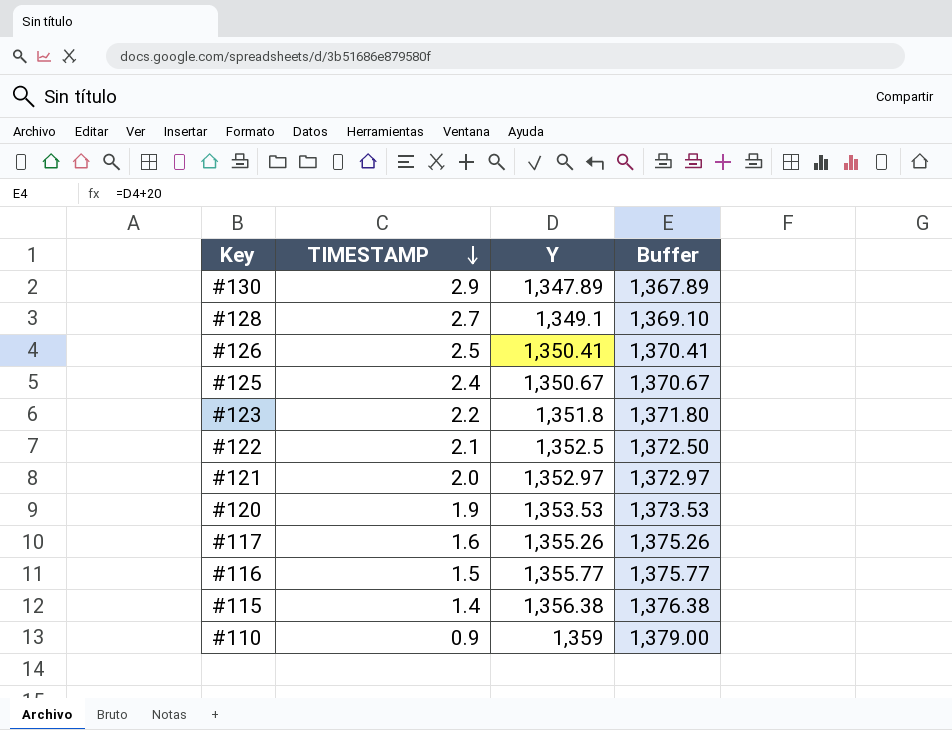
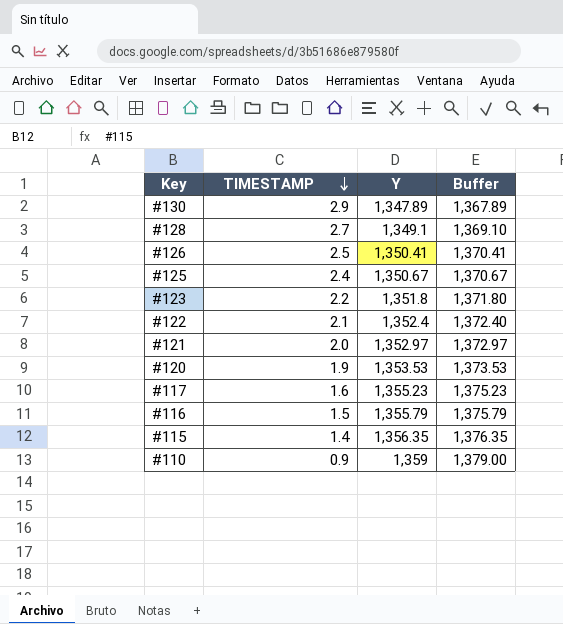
#122 | Y: 1,352.5 -> 1,352.4
#122 | Buffer: 1,372.50 -> 1,372.40
#117 | Y: 1,355.26 -> 1,355.23
#117 | Buffer: 1,375.26 -> 1,375.23
#116 | Y: 1,355.77 -> 1,355.79
#116 | Buffer: 1,375.77 -> 1,375.79
#115 | Y: 1,356.38 -> 1,356.35
#115 | Buffer: 1,376.38 -> 1,376.35

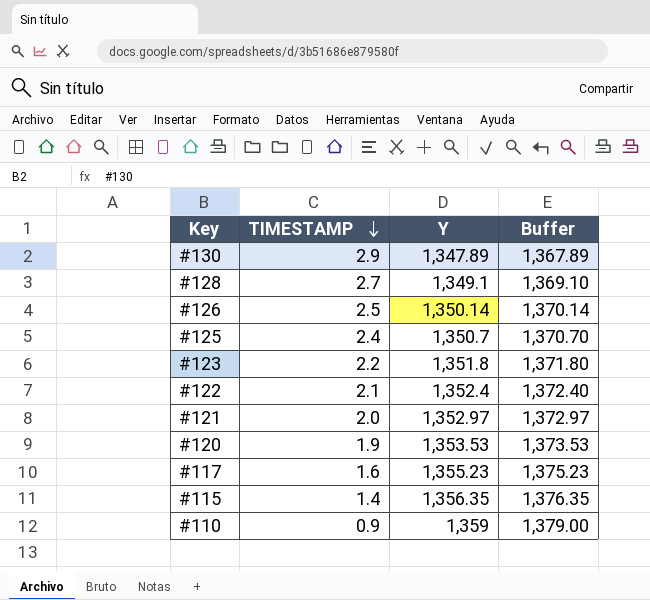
row #116: 1.5 | 1,355.79 | 1,375.79 -> none
#126 | Y: 1,350.41 -> 1,350.14
#126 | Buffer: 1,370.41 -> 1,370.14
#125 | Y: 1,350.67 -> 1,350.7
#125 | Buffer: 1,370.67 -> 1,370.70

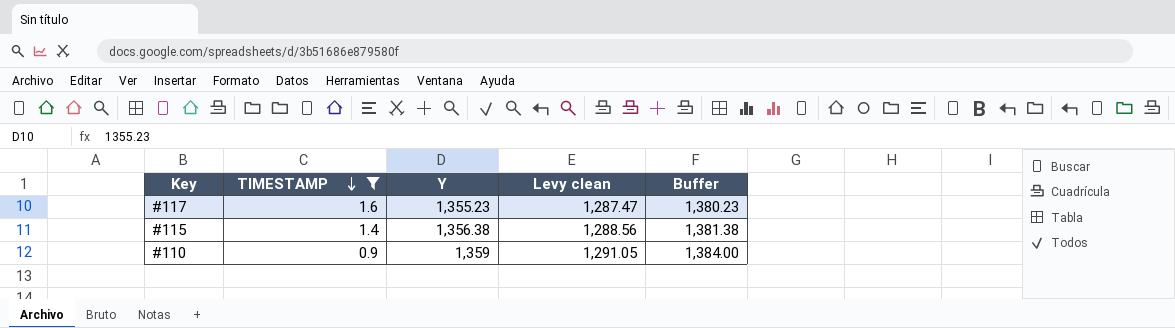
filter: none -> TIMESTAMP <= 1.6
column Levy clean | formula: none -> [Y] * 0.95
column Buffer | formula: [Y] + 20 -> [Y] + 25
#115 | Y: 1,356.35 -> 1,356.38

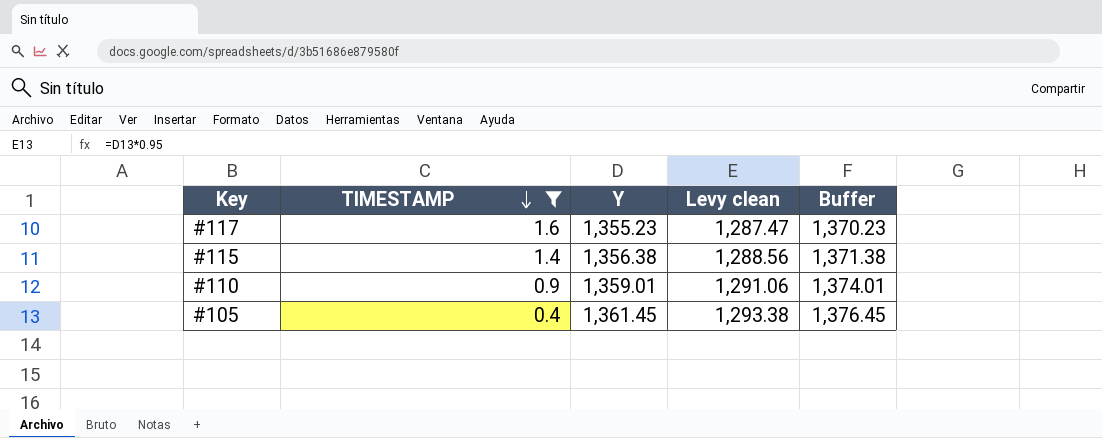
column Buffer | formula: [Y] + 25 -> [Y] + 15
#110 | Y: 1,359 -> 1,359.01
#110 | Levy clean: 1,291.05 -> 1,291.06
row #105: none -> 0.4 | 1,361.45 | 1,293.38 | 1,376.45

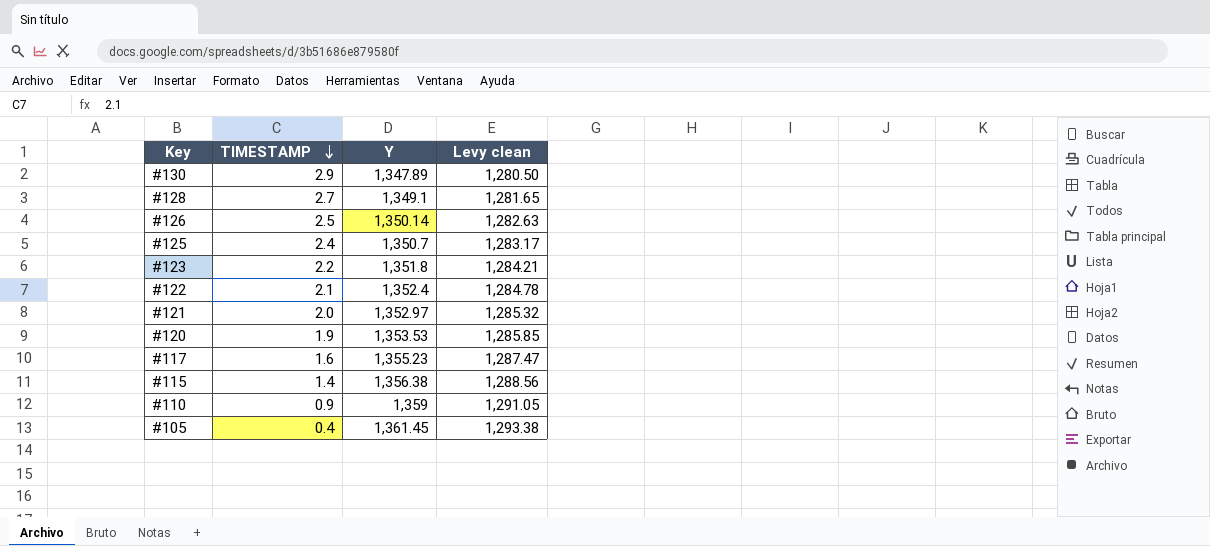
filter: TIMESTAMP <= 1.6 -> none
column Buffer | formula: [Y] + 15 -> none
#110 | Y: 1,359.01 -> 1,359
#110 | Levy clean: 1,291.06 -> 1,291.05

